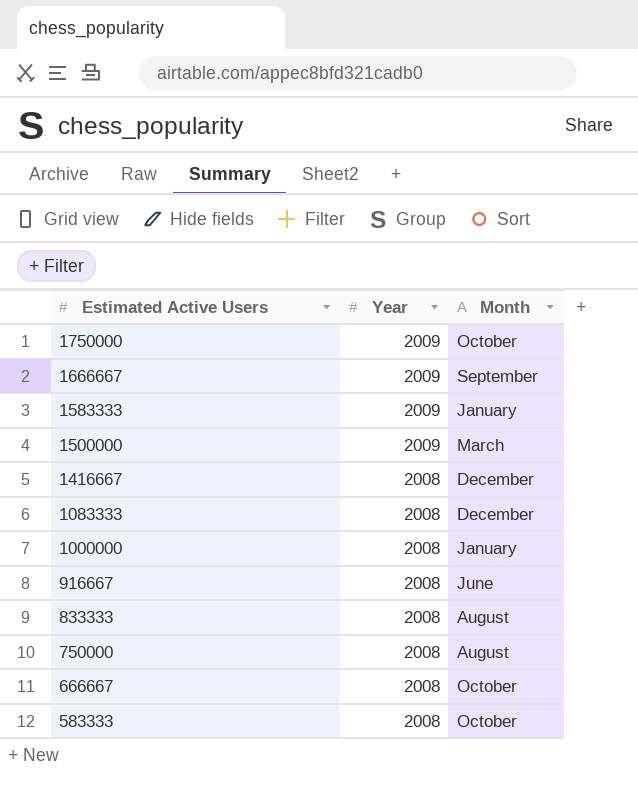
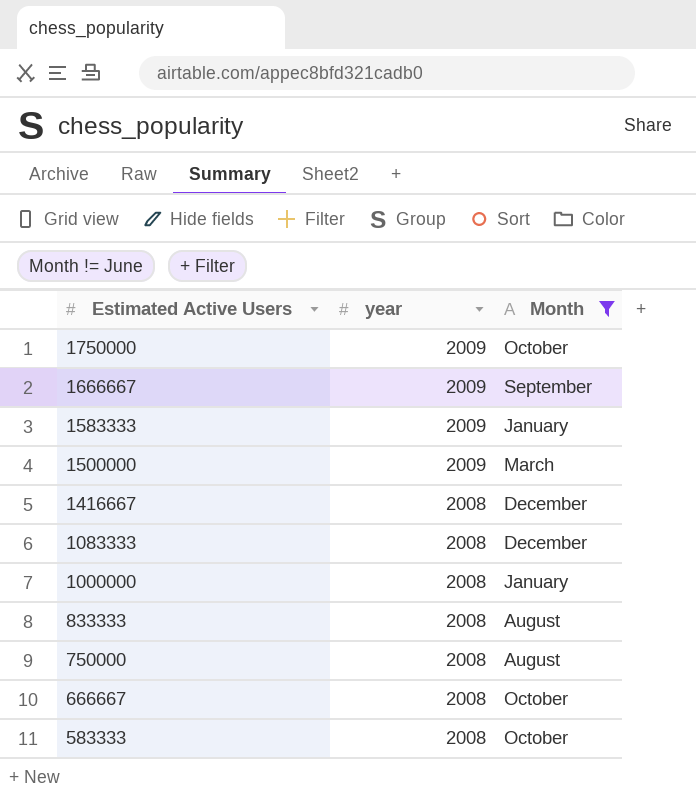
filter: none -> Month != June
column name: Year -> year

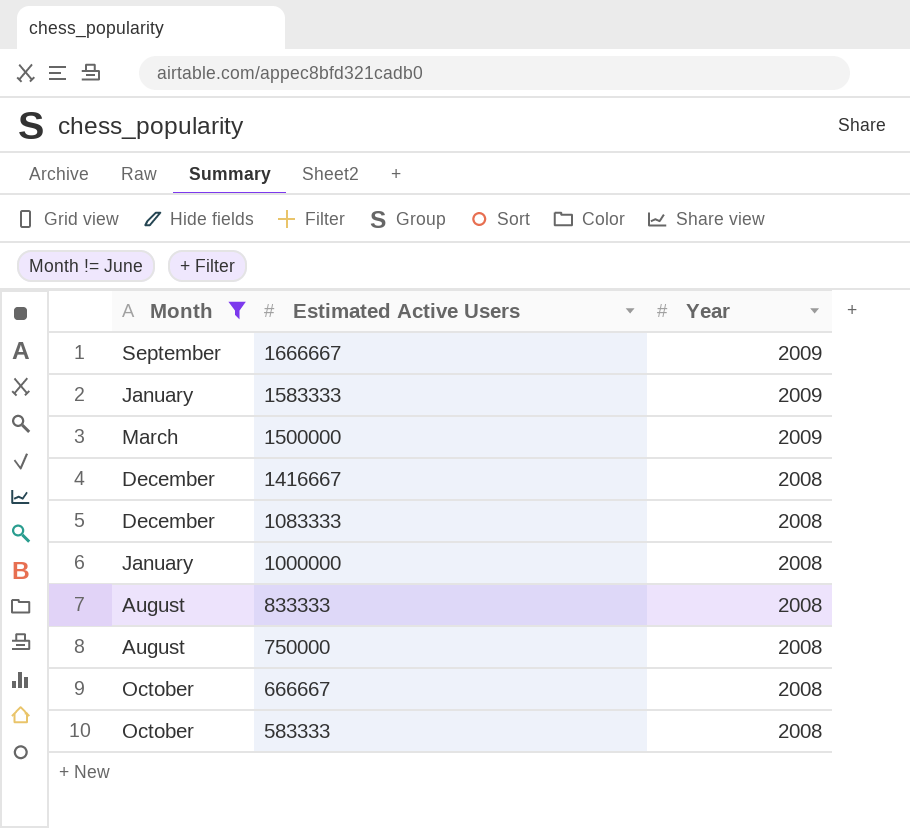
column Month | position: 3 -> 1
column name: year -> Year
row 1750000: 2009 | October -> none

